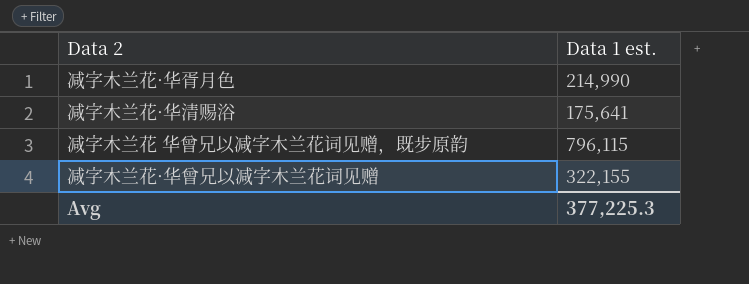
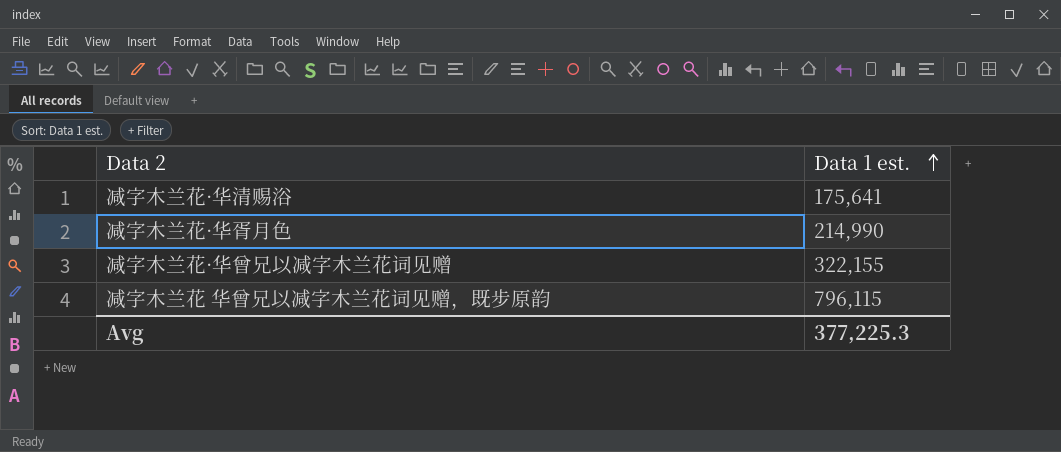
row order: none -> Data 1 est. ascending

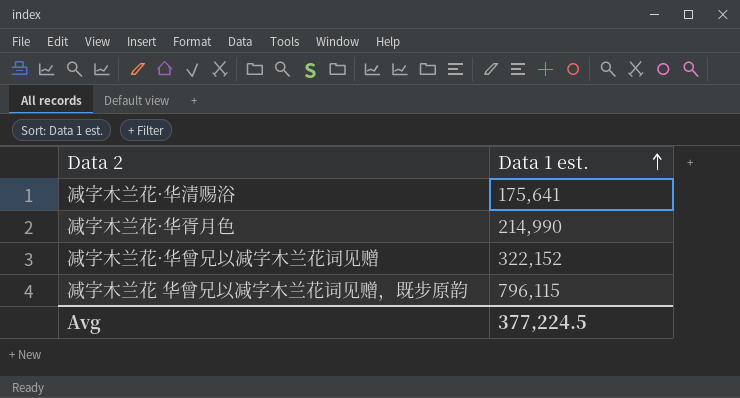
减字木兰花·华曾兄以减字木兰花词见赠 | Data 1 est.: 322,155 -> 322,152
Avg | Data 1 est.: 377,225.3 -> 377,224.5

